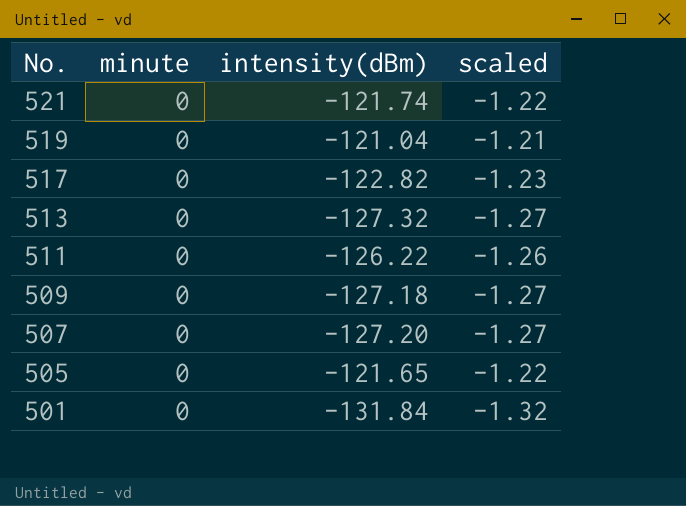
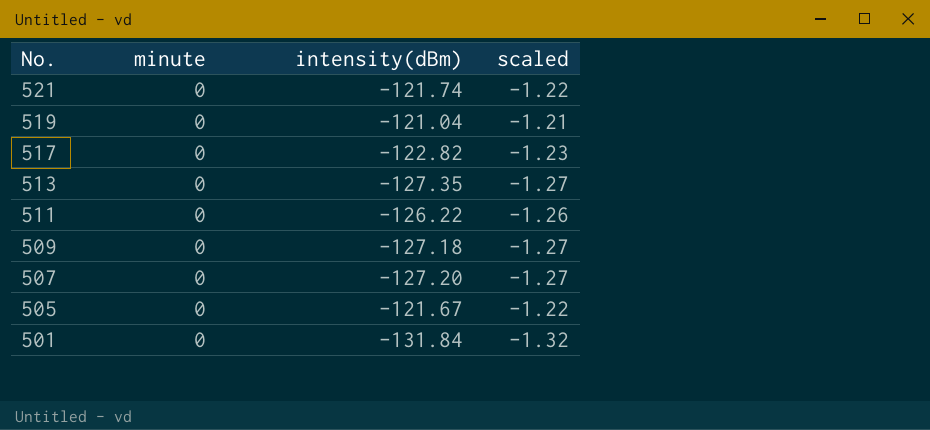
513 | intensity(dBm): -127.32 -> -127.35
505 | intensity(dBm): -121.65 -> -121.67

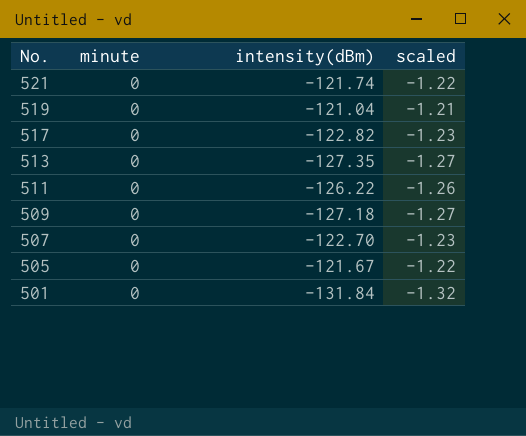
507 | intensity(dBm): -127.20 -> -122.70
507 | scaled: -1.27 -> -1.23

